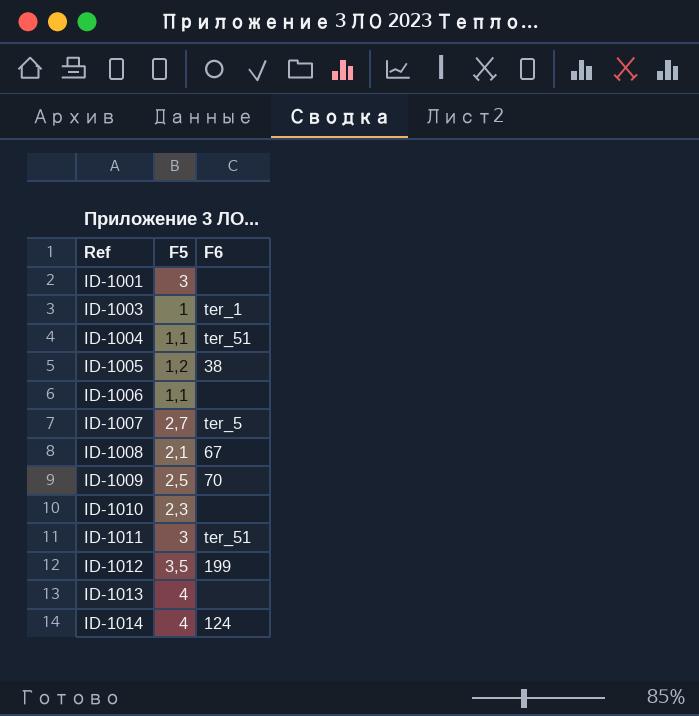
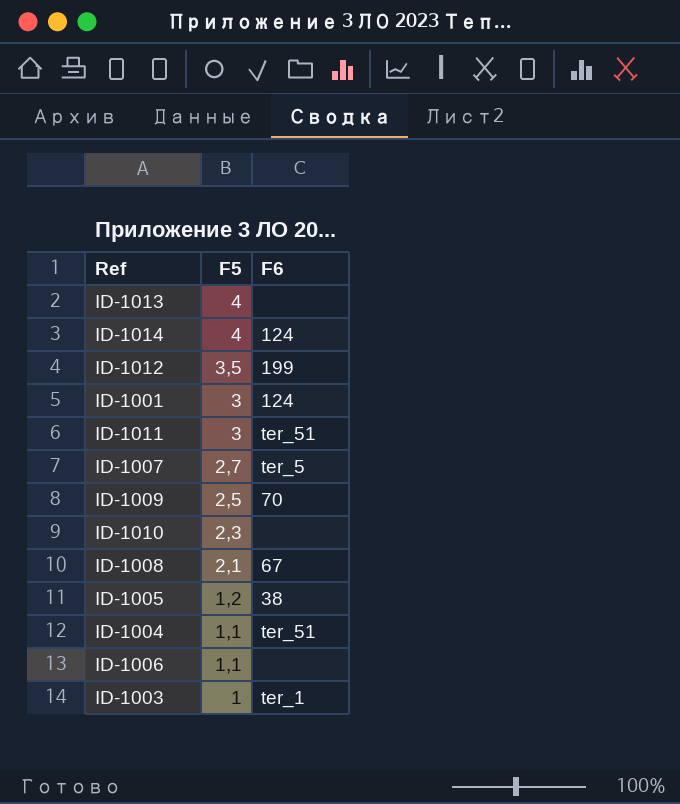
row order: Ref ascending -> F5 descending
ID-1001 | F6: none -> 124

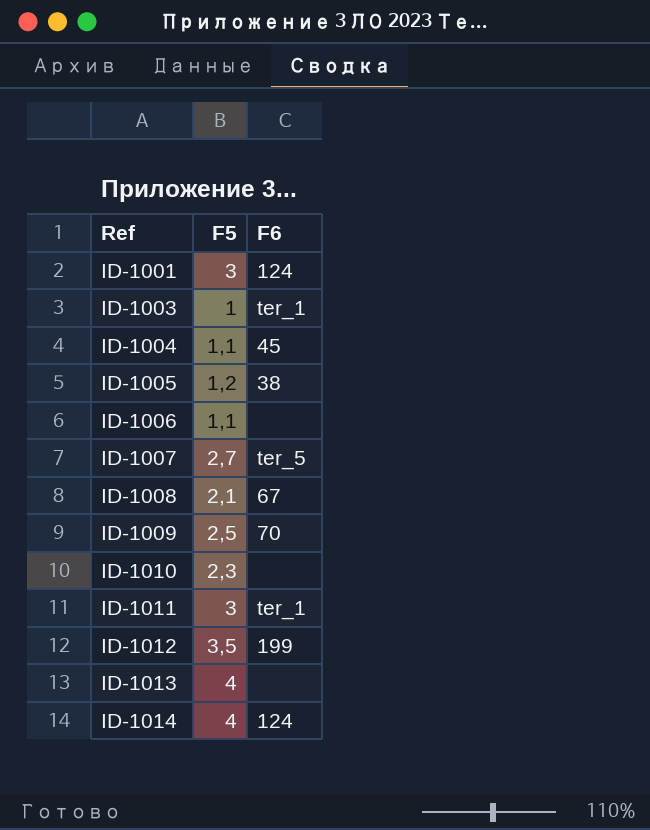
row order: F5 descending -> Ref ascending
ID-1004 | F6: ter_51 -> 45
ID-1011 | F6: ter_51 -> ter_1

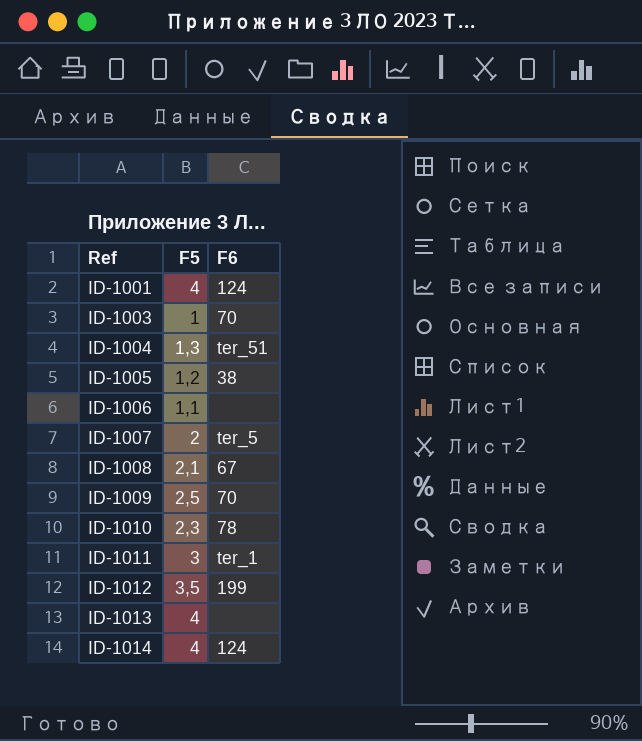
ID-1001 | F5: 3 -> 4
ID-1003 | F6: ter_1 -> 70
ID-1004 | F5: 1,1 -> 1,3
ID-1004 | F6: 45 -> ter_51
ID-1007 | F5: 2,7 -> 2
ID-1010 | F6: none -> 78

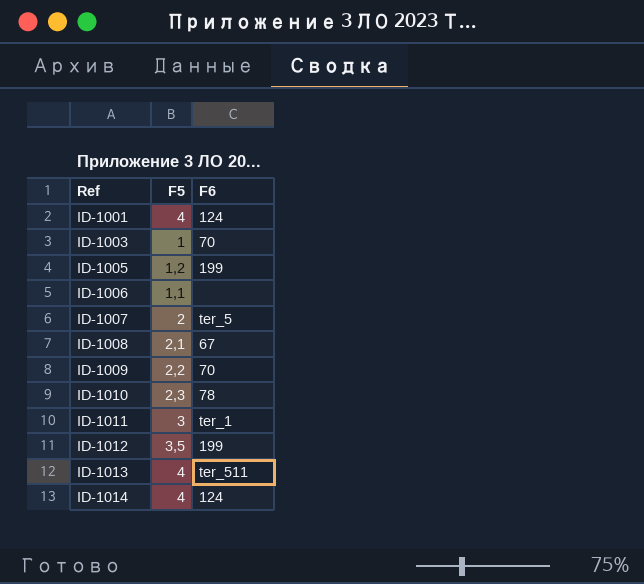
row ID-1004: 1,3 | ter_51 -> none
ID-1005 | F6: 38 -> 199
ID-1009 | F5: 2,5 -> 2,2
ID-1013 | F6: none -> ter_511

